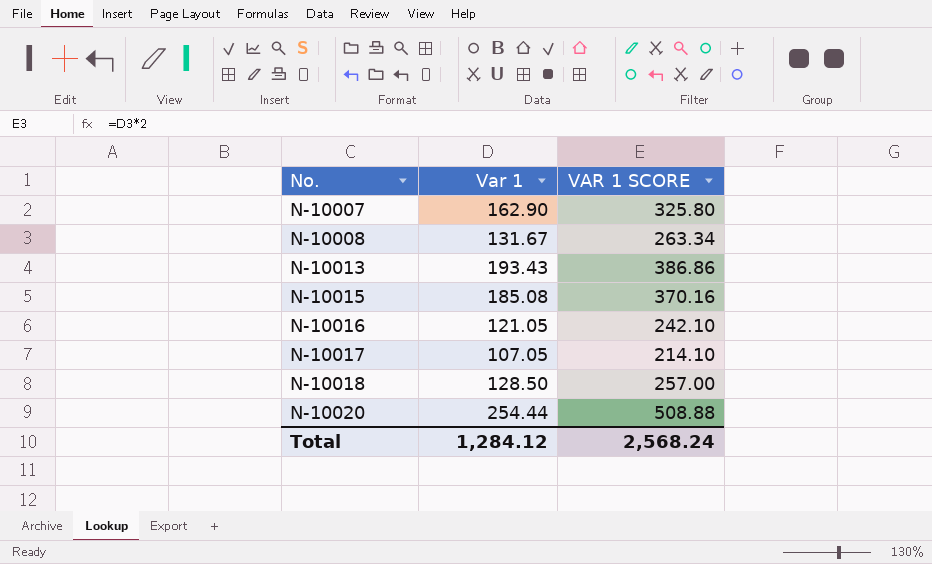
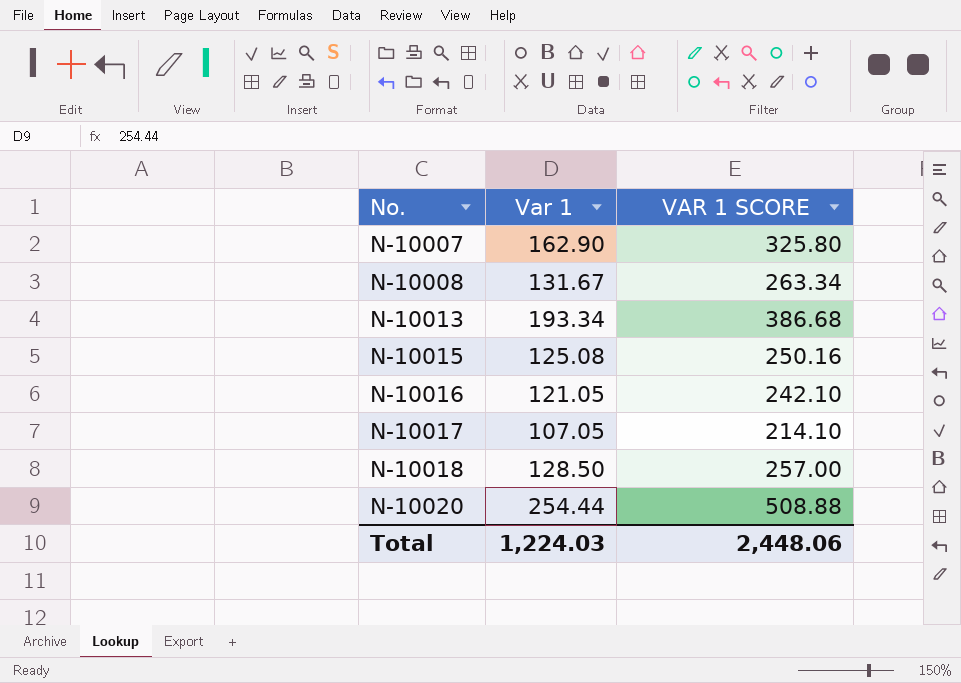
N-10013 | Var 1: 193.43 -> 193.34
N-10013 | VAR 1 SCORE: 386.86 -> 386.68
N-10015 | Var 1: 185.08 -> 125.08
N-10015 | VAR 1 SCORE: 370.16 -> 250.16
Total | Var 1: 1,284.12 -> 1,224.03
Total | VAR 1 SCORE: 2,568.24 -> 2,448.06

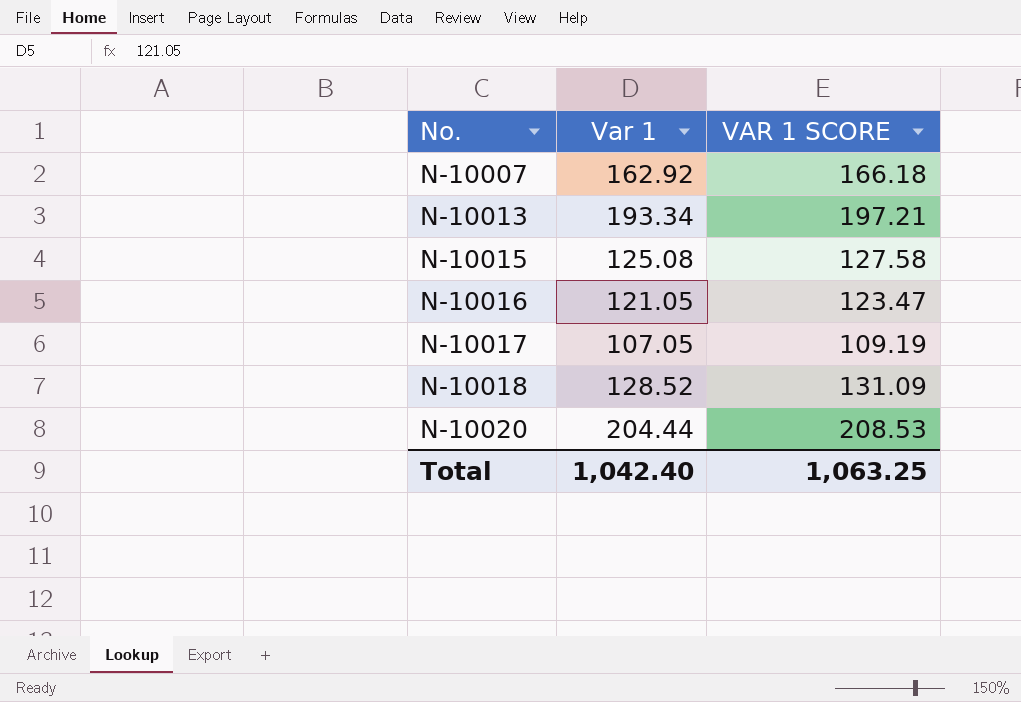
column VAR 1 SCORE | formula: [Var 1] * 2 -> [Var 1] * 1.02
row N-10008: 131.67 | 263.34 -> none
N-10007 | Var 1: 162.90 -> 162.92
N-10018 | Var 1: 128.50 -> 128.52
N-10020 | Var 1: 254.44 -> 204.44
Total | Var 1: 1,224.03 -> 1,042.40
Total | VAR 1 SCORE: 2,448.06 -> 1,063.25

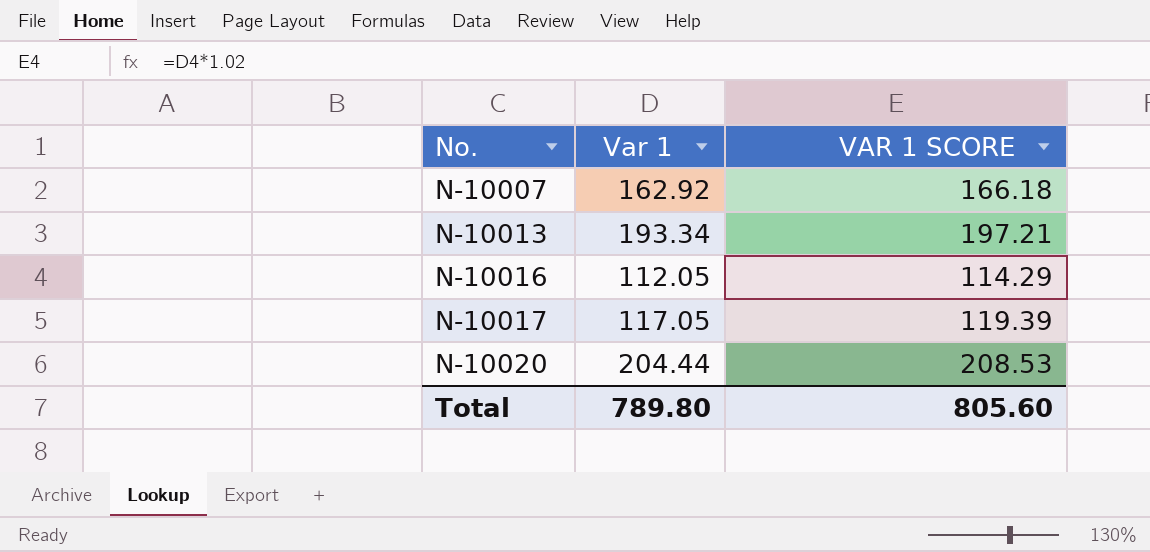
row N-10015: 125.08 | 127.58 -> none
row N-10018: 128.52 | 131.09 -> none
N-10016 | Var 1: 121.05 -> 112.05
N-10016 | VAR 1 SCORE: 123.47 -> 114.29
N-10017 | Var 1: 107.05 -> 117.05
N-10017 | VAR 1 SCORE: 109.19 -> 119.39
Total | Var 1: 1,042.40 -> 789.80
Total | VAR 1 SCORE: 1,063.25 -> 805.60

